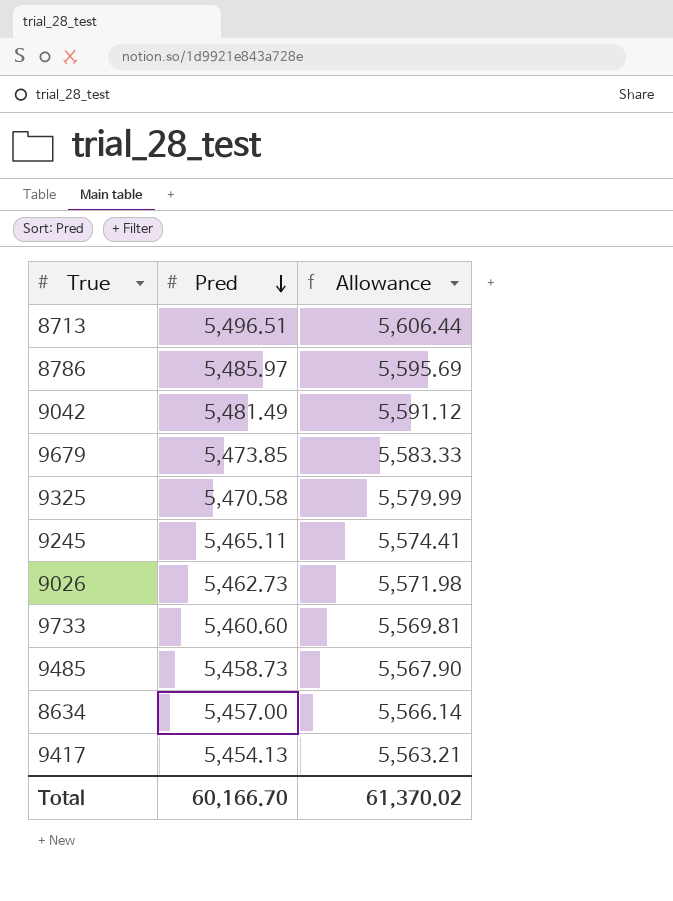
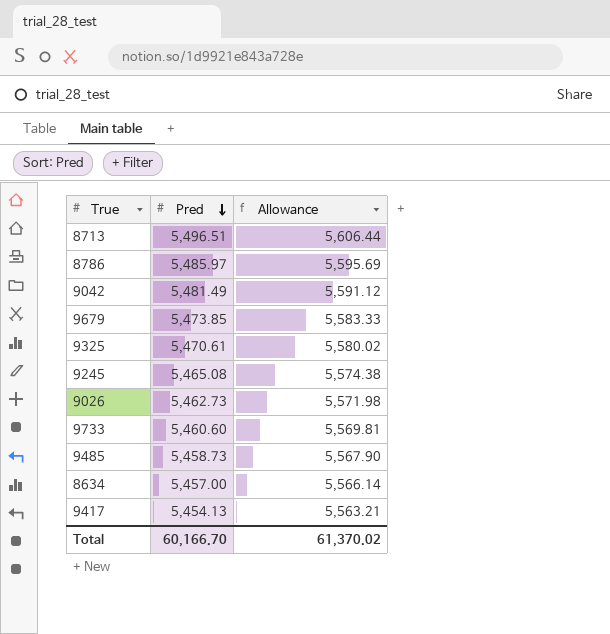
9325 | Pred: 5,470.58 -> 5,470.61
9325 | Allowance: 5,579.99 -> 5,580.02
9245 | Pred: 5,465.11 -> 5,465.08
9245 | Allowance: 5,574.41 -> 5,574.38

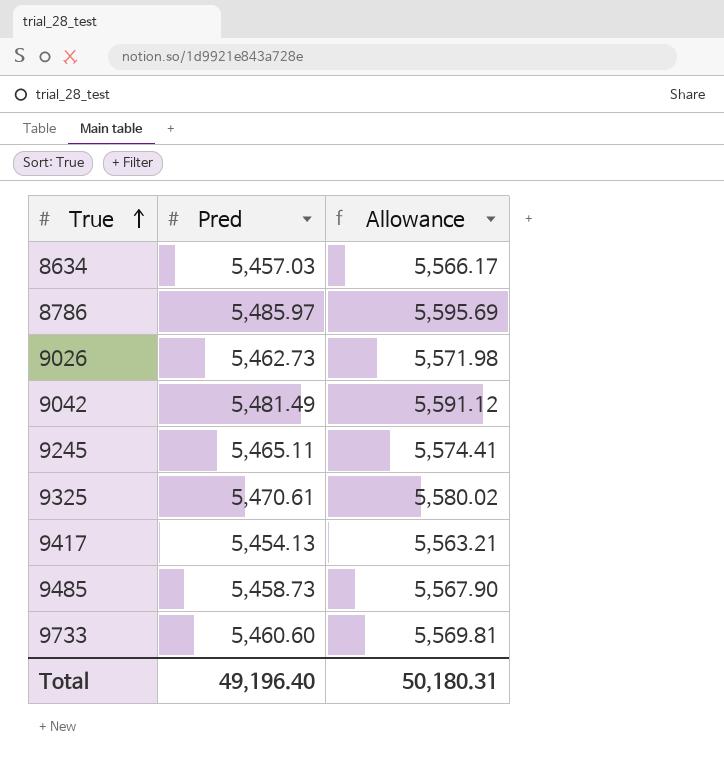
row order: Pred descending -> True ascending
row 8713: 5,496.51 | 5,606.44 -> none
row 9679: 5,473.85 | 5,583.33 -> none
8634 | Pred: 5,457.00 -> 5,457.03
8634 | Allowance: 5,566.14 -> 5,566.17
9245 | Pred: 5,465.08 -> 5,465.11
9245 | Allowance: 5,574.38 -> 5,574.41
Total | Pred: 60,166.70 -> 49,196.40
Total | Allowance: 61,370.02 -> 50,180.31

